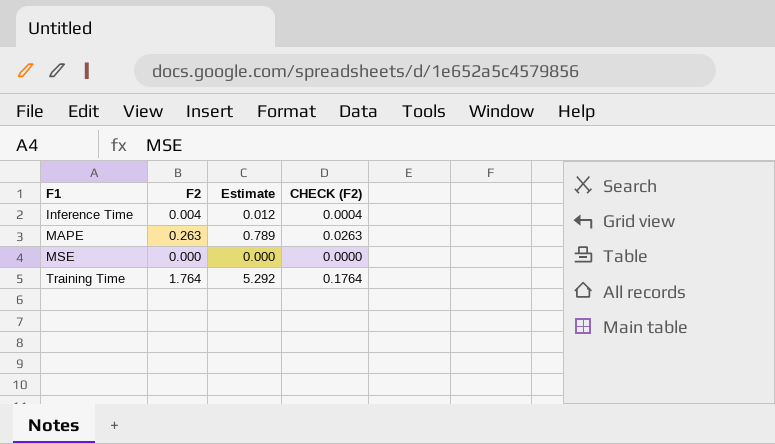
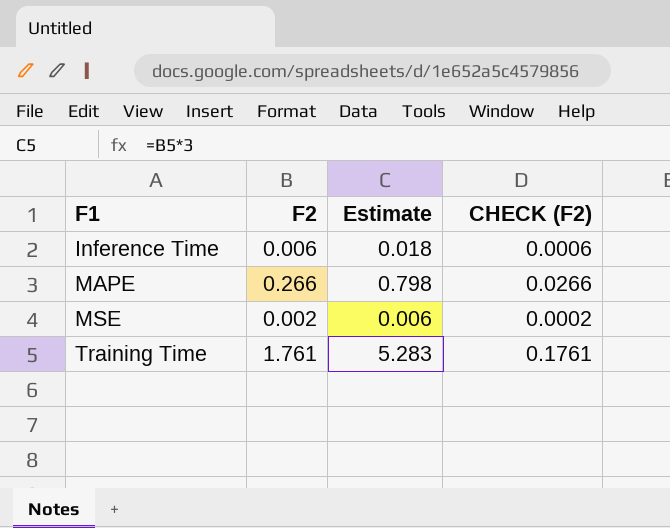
Inference Time | F2: 0.004 -> 0.006
Inference Time | Estimate: 0.012 -> 0.018
Inference Time | CHECK (F2): 0.0004 -> 0.0006
MAPE | F2: 0.263 -> 0.266
MAPE | Estimate: 0.789 -> 0.798
MAPE | CHECK (F2): 0.0263 -> 0.0266
MSE | F2: 0.000 -> 0.002
MSE | Estimate: 0.000 -> 0.006
MSE | CHECK (F2): 0.0000 -> 0.0002
Training Time | F2: 1.764 -> 1.761
Training Time | Estimate: 5.292 -> 5.283
Training Time | CHECK (F2): 0.1764 -> 0.1761

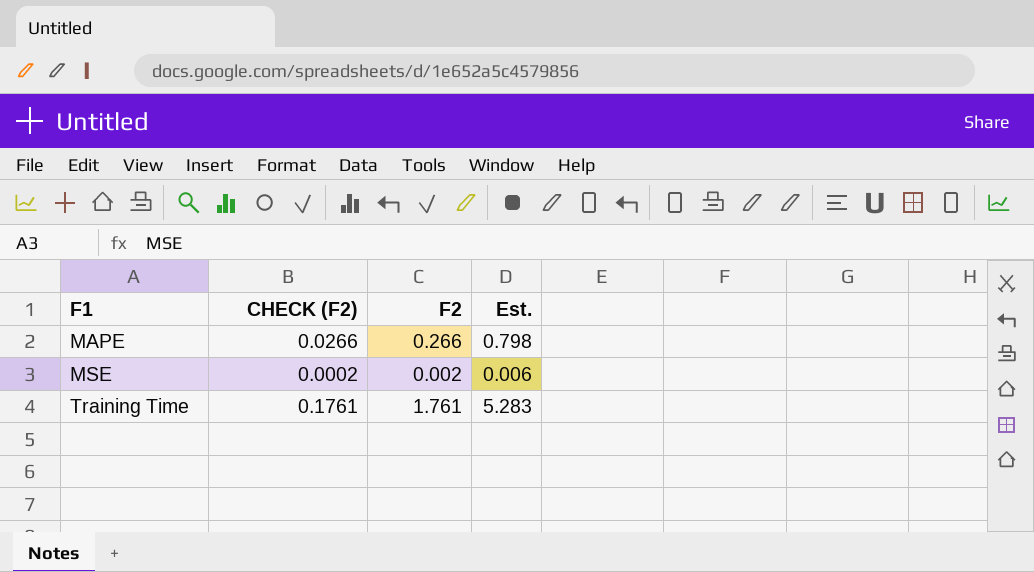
column CHECK (F2) | position: 4 -> 2
column name: Estimate -> Est.
row Inference Time: 0.006 | 0.018 | 0.0006 -> none

